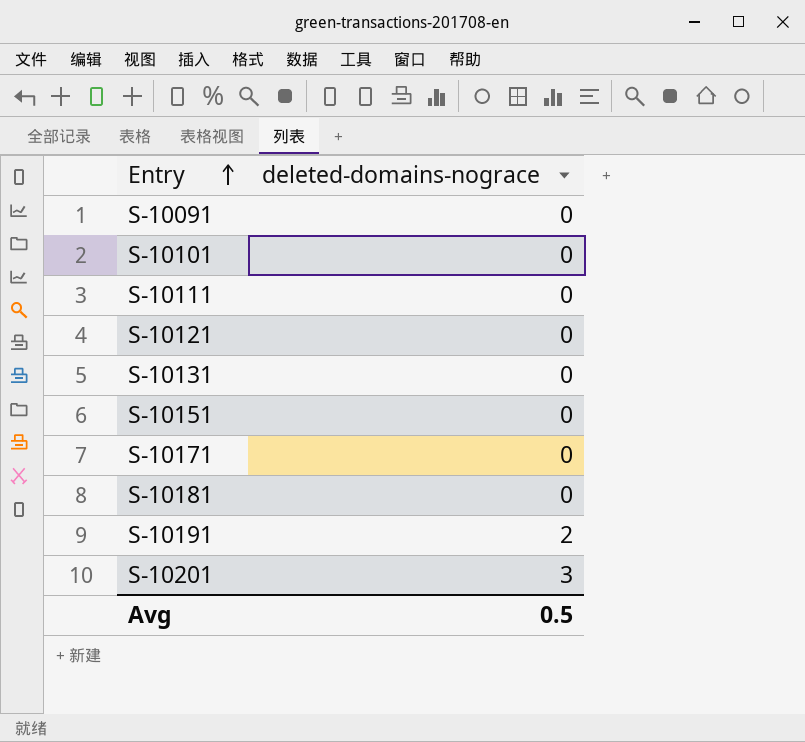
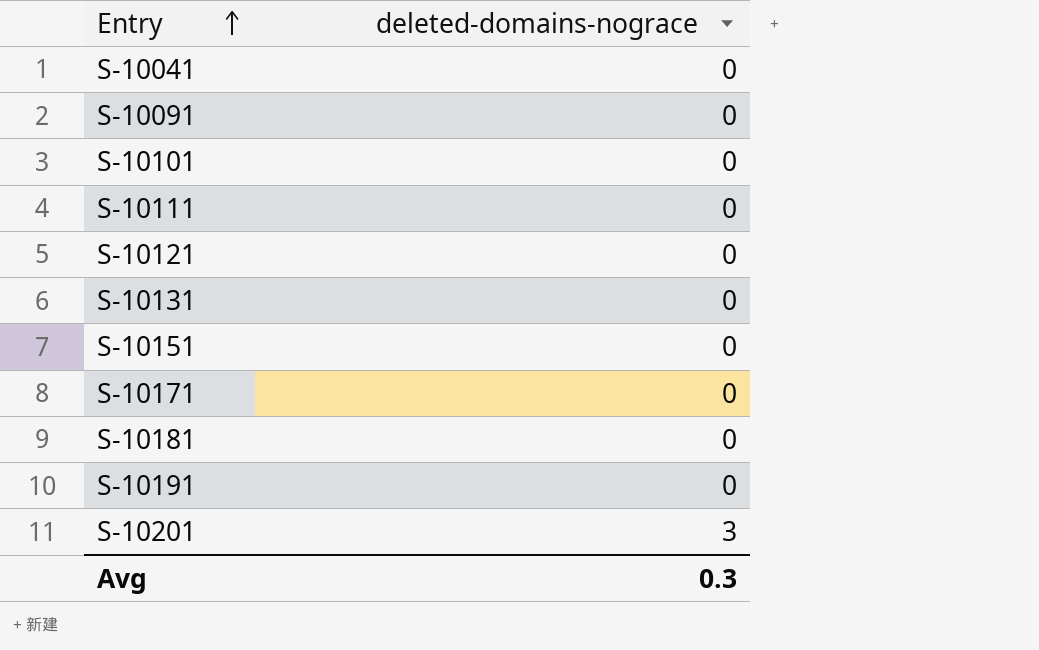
row S-10041: none -> 0
S-10191 | deleted-domains-nograce: 2 -> 0
Avg | deleted-domains-nograce: 0.5 -> 0.3

